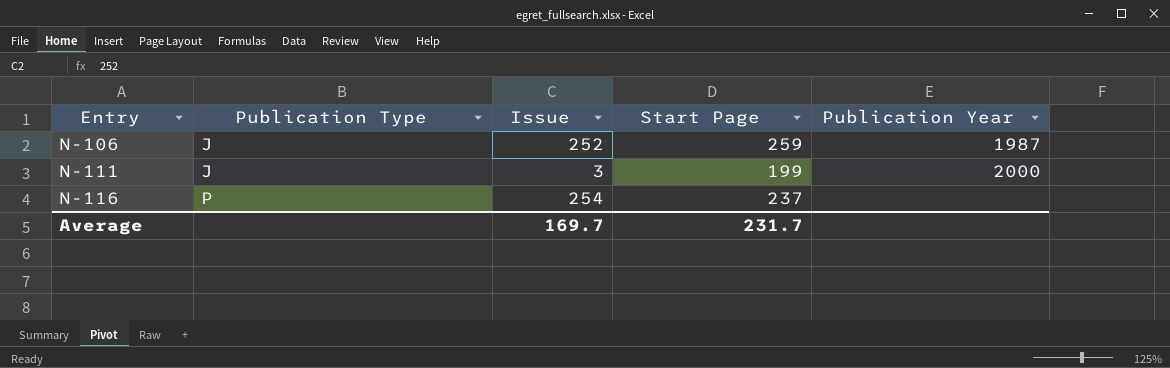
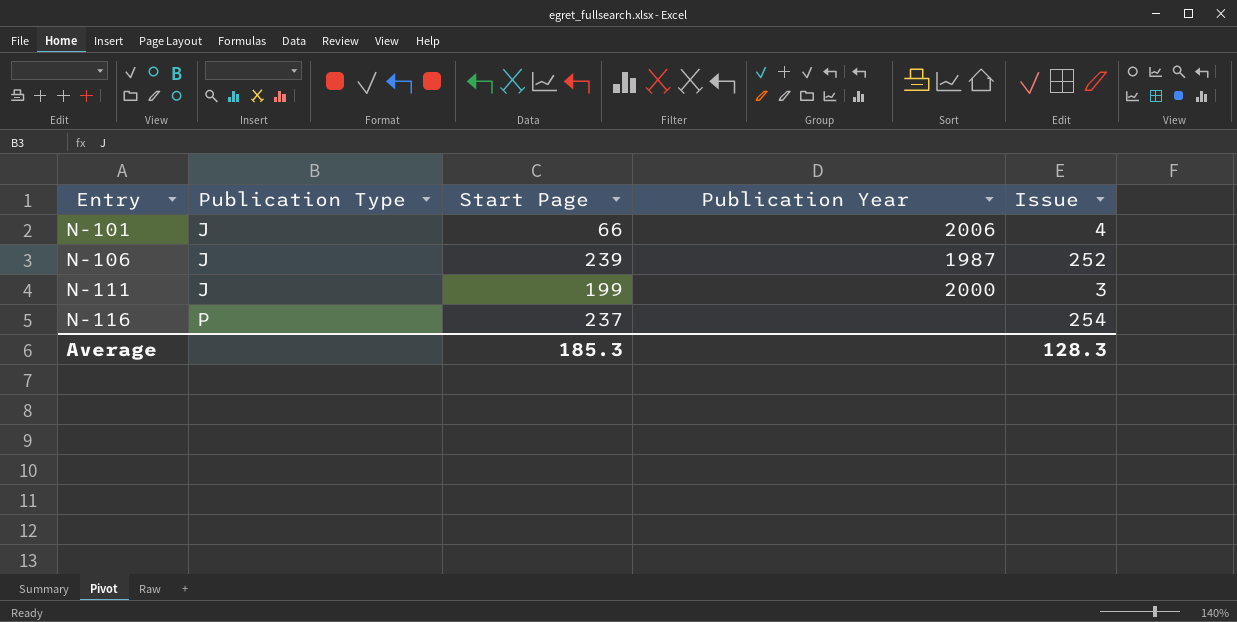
column Issue | position: 3 -> 5
row N-101: none -> J | 66 | 2006 | 4
N-106 | Start Page: 259 -> 239
Average | Start Page: 231.7 -> 185.3
Average | Issue: 169.7 -> 128.3

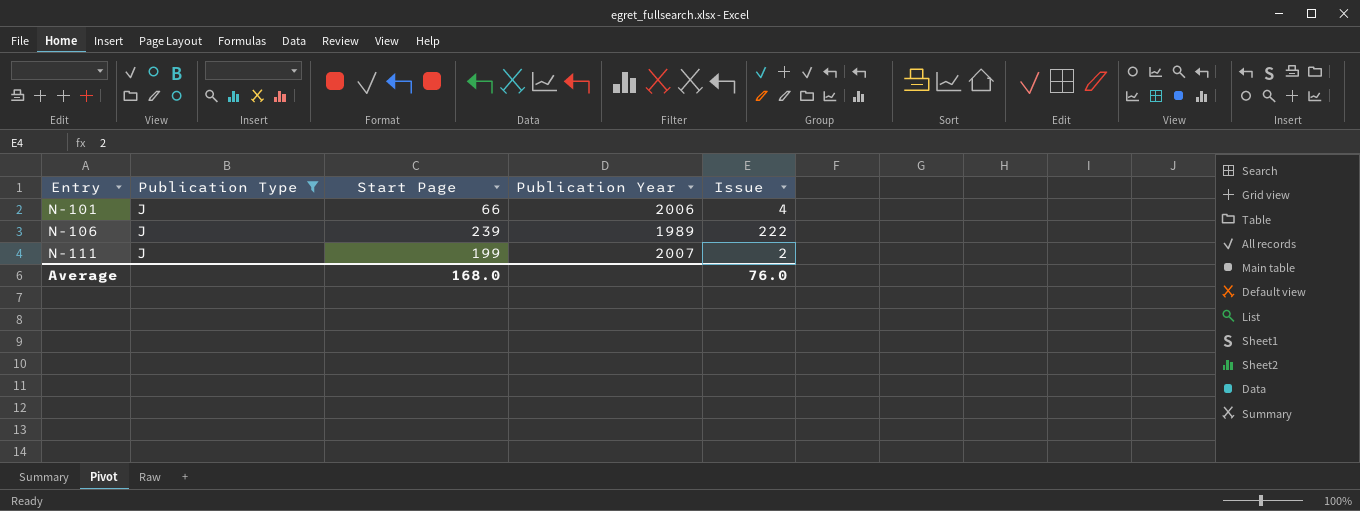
filter: none -> Publication Type = J
N-106 | Publication Year: 1987 -> 1989
N-106 | Issue: 252 -> 222
N-111 | Publication Year: 2000 -> 2007
N-111 | Issue: 3 -> 2
Average | Start Page: 185.3 -> 168.0
Average | Issue: 128.3 -> 76.0

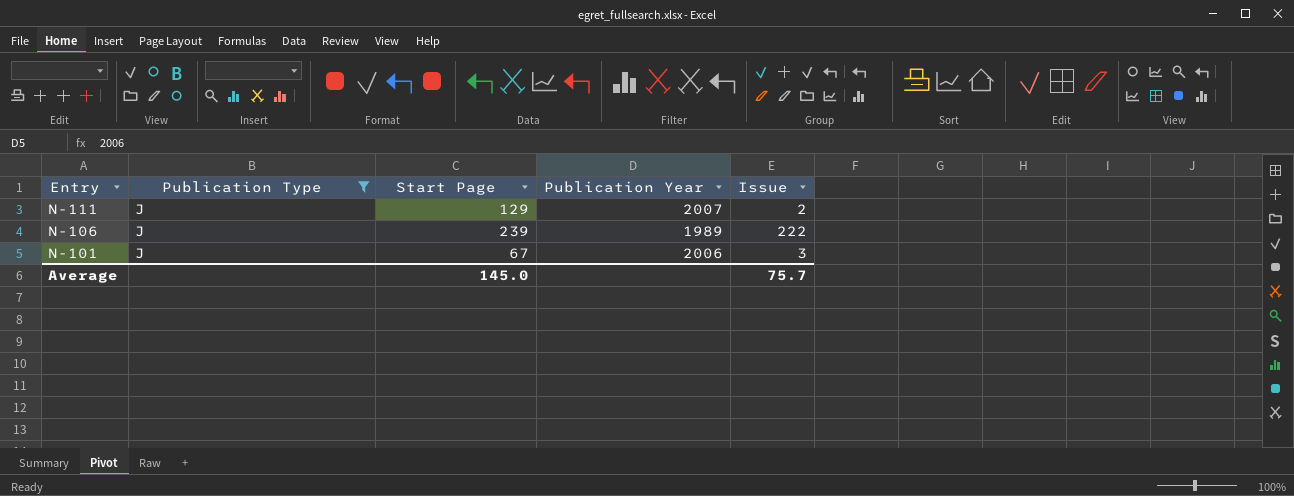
row order: Entry ascending -> Entry descending
N-111 | Start Page: 199 -> 129
N-101 | Start Page: 66 -> 67
N-101 | Issue: 4 -> 3
Average | Start Page: 168.0 -> 145.0
Average | Issue: 76.0 -> 75.7

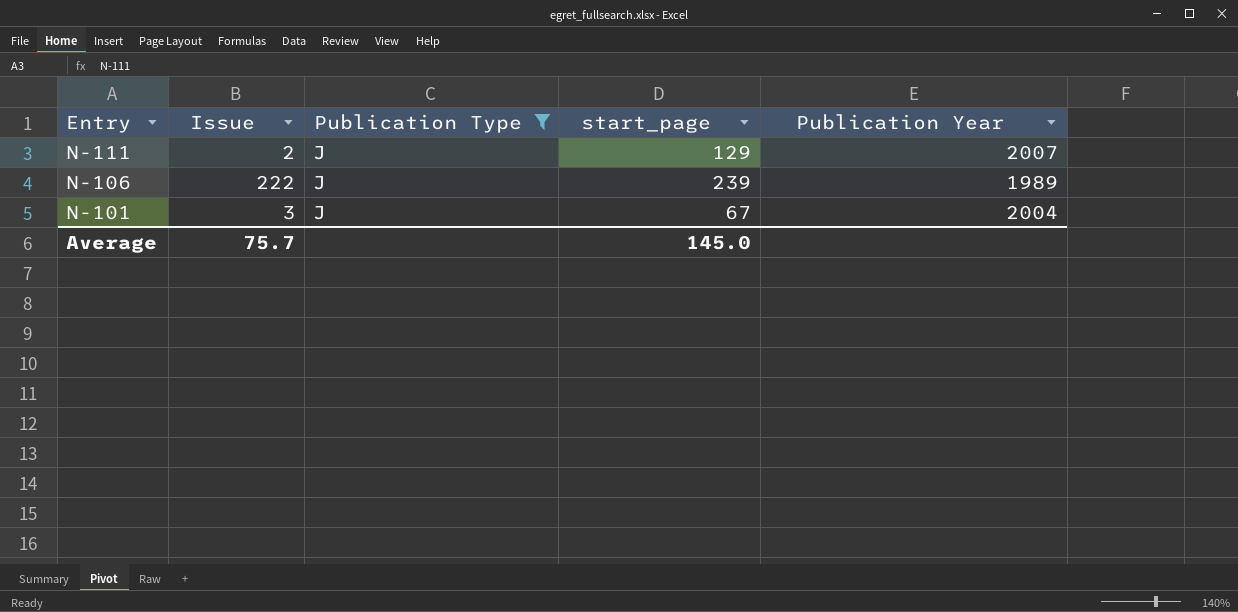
column Issue | position: 5 -> 2
column name: Start Page -> start_page
N-101 | Publication Year: 2006 -> 2004

